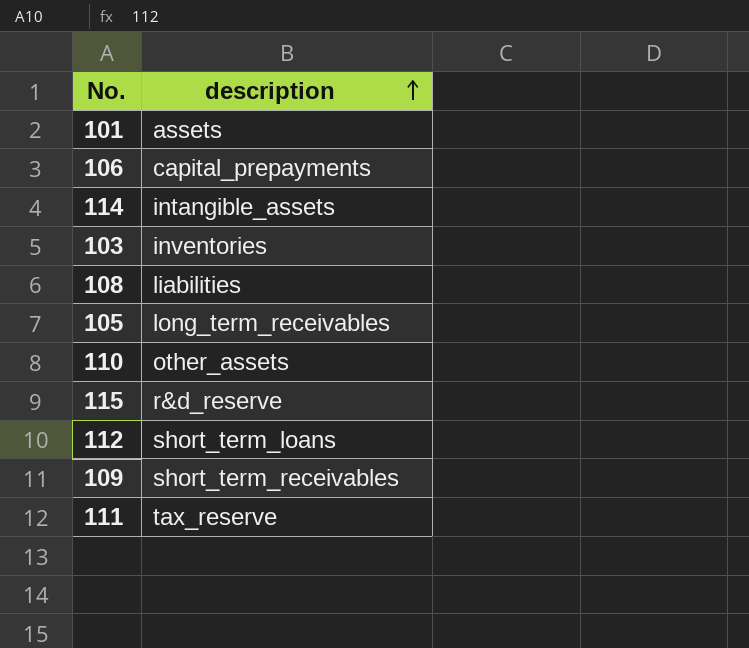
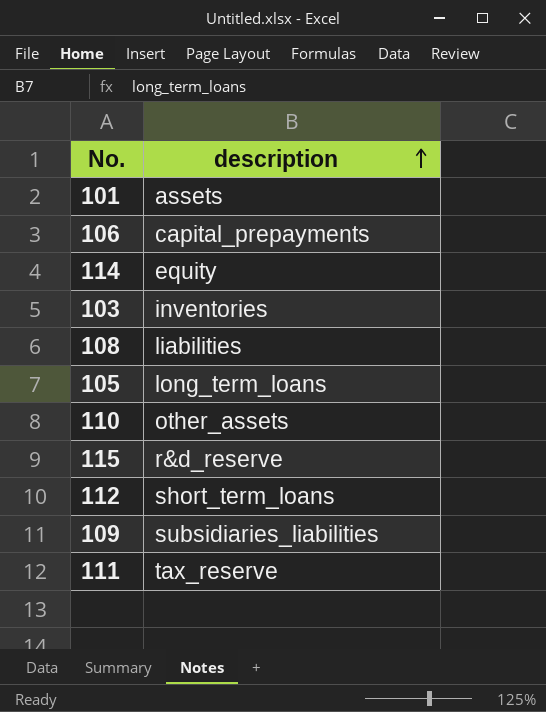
114 | description: intangible_assets -> equity
105 | description: long_term_receivables -> long_term_loans
109 | description: short_term_receivables -> subsidiaries_liabilities

